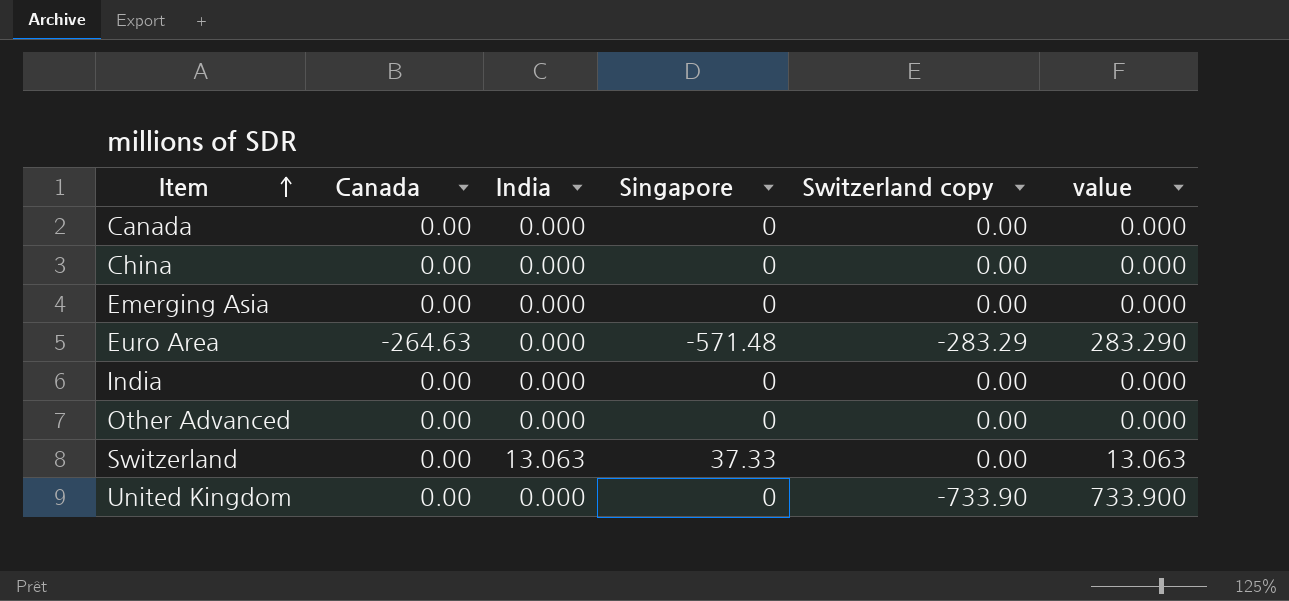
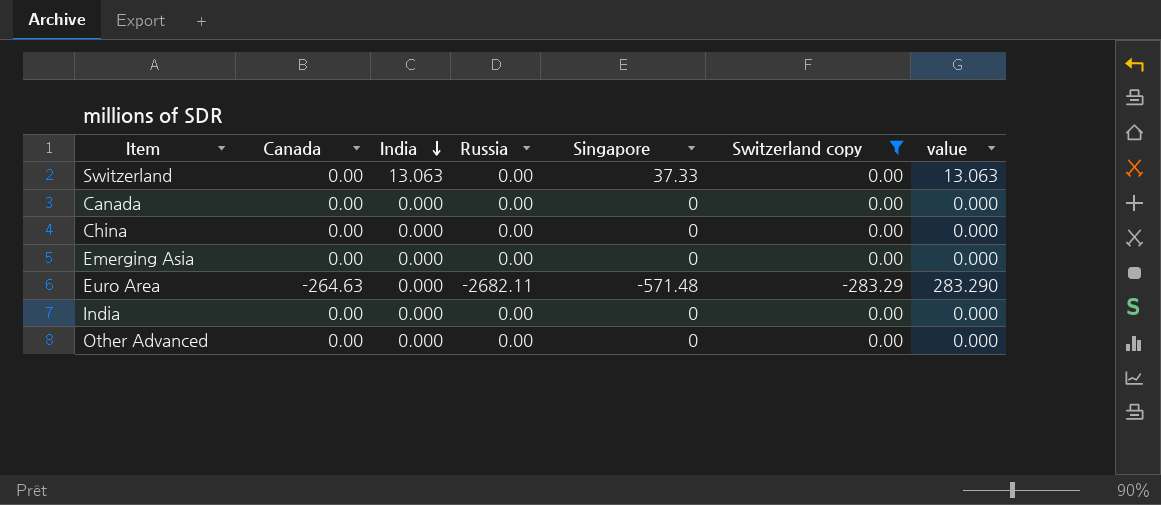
filter: none -> Switzerland copy != -733.90
row order: Item ascending -> India descending
column Russia | position: none -> 4

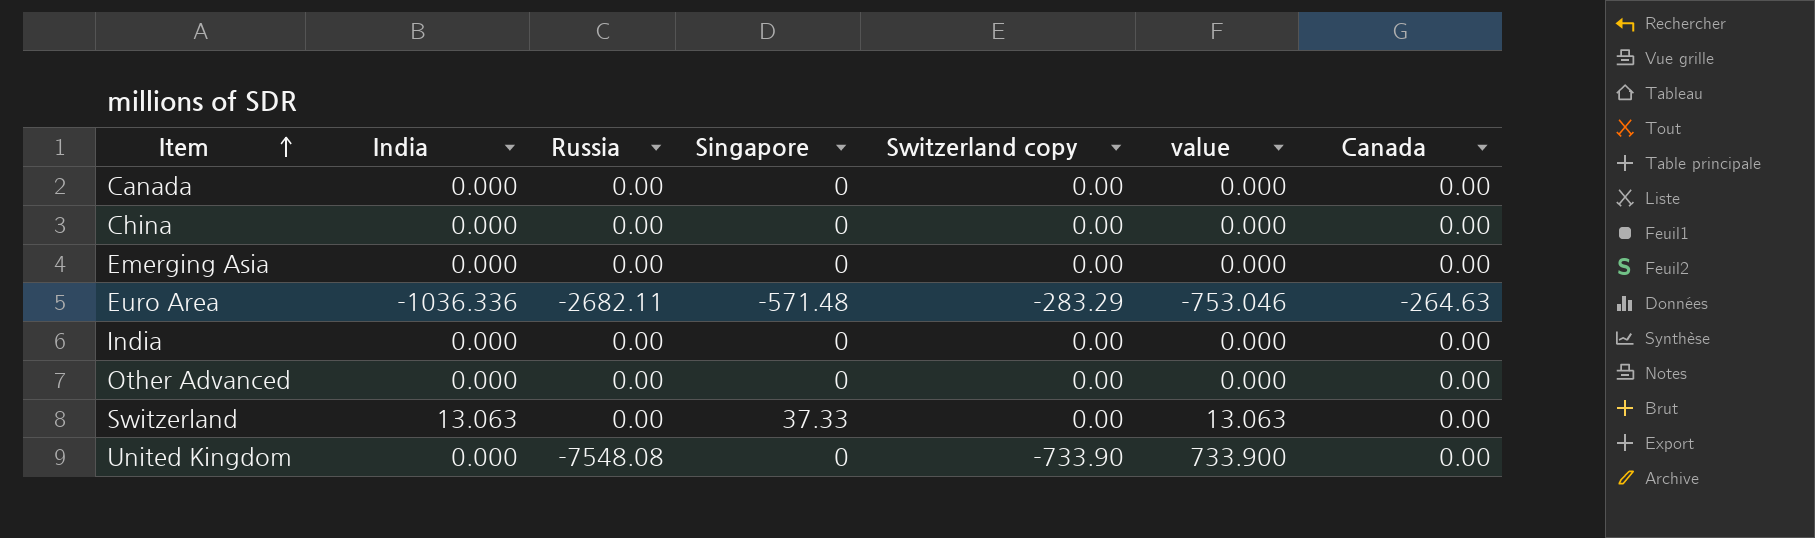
filter: Switzerland copy != -733.90 -> none
row order: India descending -> Item ascending
column Canada | position: 2 -> 7
Euro Area | India: 0.000 -> -1036.336
Euro Area | value: 283.290 -> -753.046

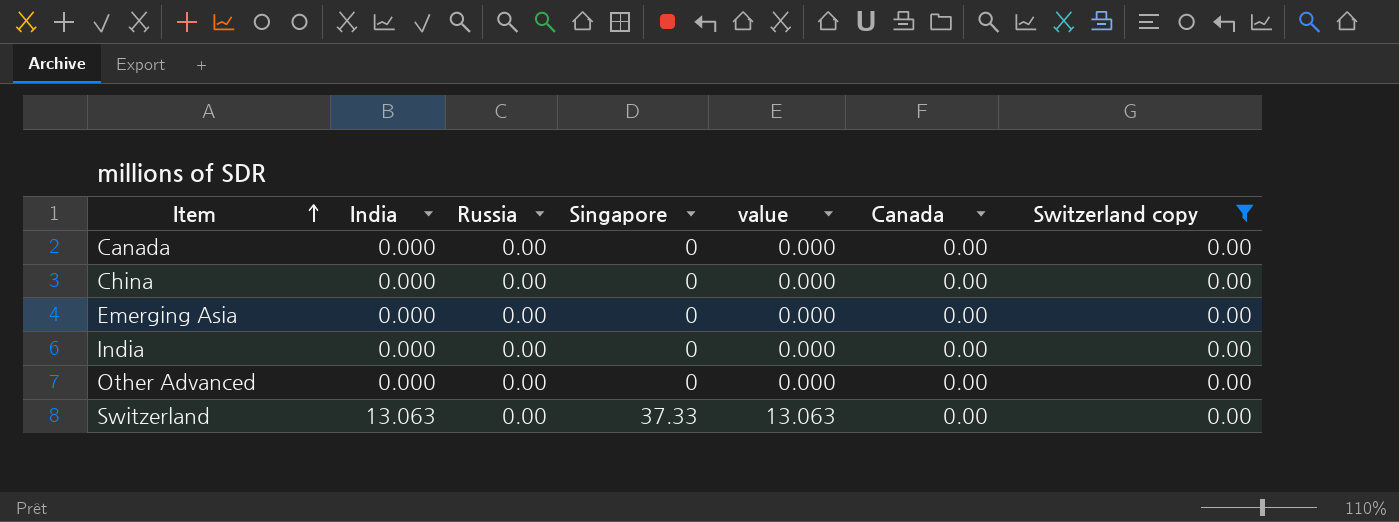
filter: none -> Switzerland copy = 0.00
column Switzerland copy | position: 5 -> 7

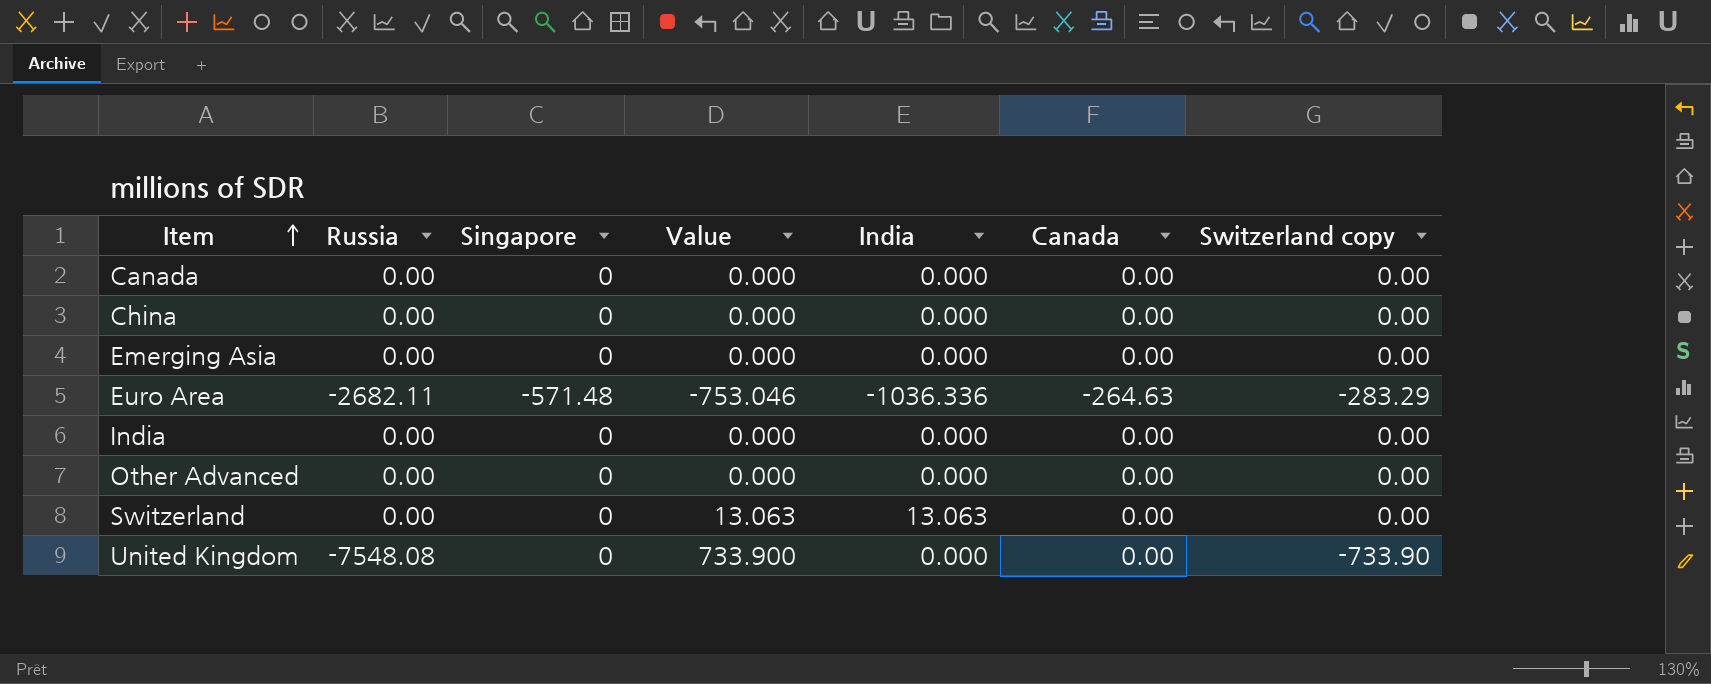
filter: Switzerland copy = 0.00 -> none
column name: value -> Value
column India | position: 2 -> 5
Switzerland | Singapore: 37.33 -> 0

